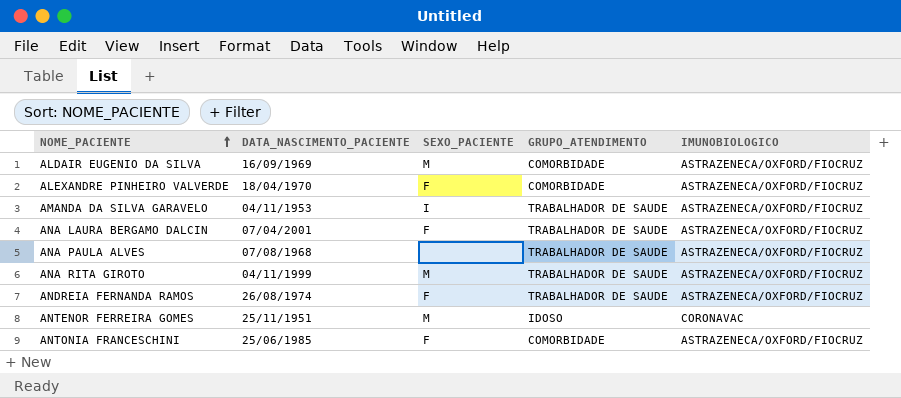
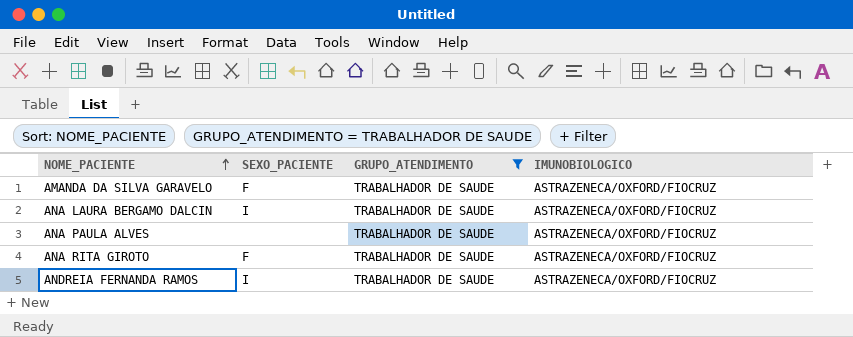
filter: none -> GRUPO_ATENDIMENTO = TRABALHADOR DE SAUDE
column DATA_NASCIMENTO_PACIENTE | position: 2 -> none
AMANDA DA SILVA GARAVELO | SEXO_PACIENTE: I -> F
ANA LAURA BERGAMO DALCIN | SEXO_PACIENTE: F -> I
ANA RITA GIROTO | SEXO_PACIENTE: M -> F
ANDREIA FERNANDA RAMOS | SEXO_PACIENTE: F -> I

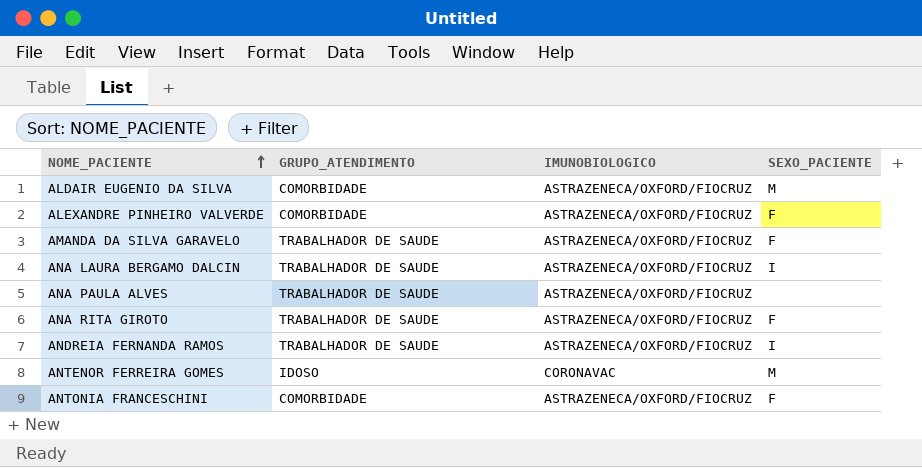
filter: GRUPO_ATENDIMENTO = TRABALHADOR DE SAUDE -> none
column SEXO_PACIENTE | position: 2 -> 4

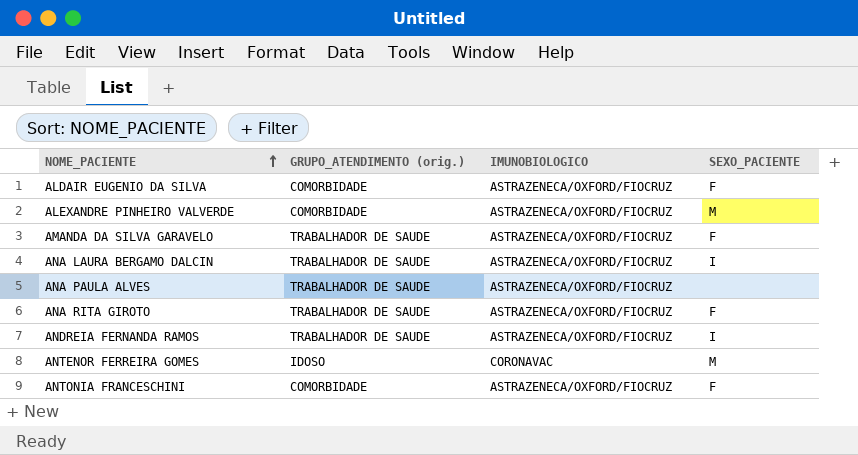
column name: GRUPO_ATENDIMENTO -> GRUPO_ATENDIMENTO (orig.)
ALDAIR EUGENIO DA SILVA | SEXO_PACIENTE: M -> F
ALEXANDRE PINHEIRO VALVERDE | SEXO_PACIENTE: F -> M

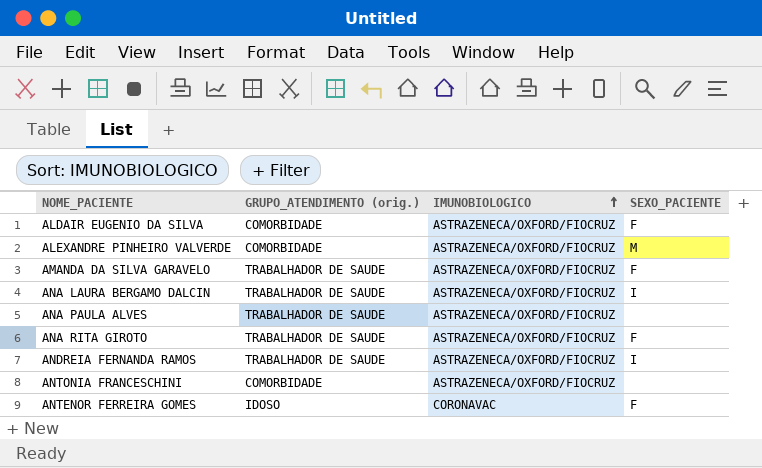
row order: NOME_PACIENTE ascending -> IMUNOBIOLOGICO ascending
ANTONIA FRANCESCHINI | SEXO_PACIENTE: F -> none
ANTENOR FERREIRA GOMES | SEXO_PACIENTE: M -> F

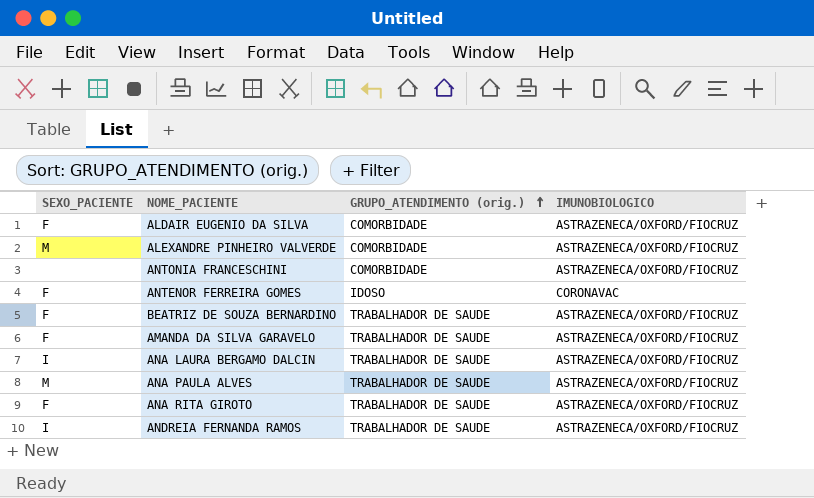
row order: IMUNOBIOLOGICO ascending -> GRUPO_ATENDIMENTO (orig.) ascending
column SEXO_PACIENTE | position: 4 -> 1
row BEATRIZ DE SOUZA BERNARDINO: none -> F | TRABALHADOR DE SAUDE | ASTRAZENECA/OXFORD/FIOCRUZ
ANA PAULA ALVES | SEXO_PACIENTE: none -> M

